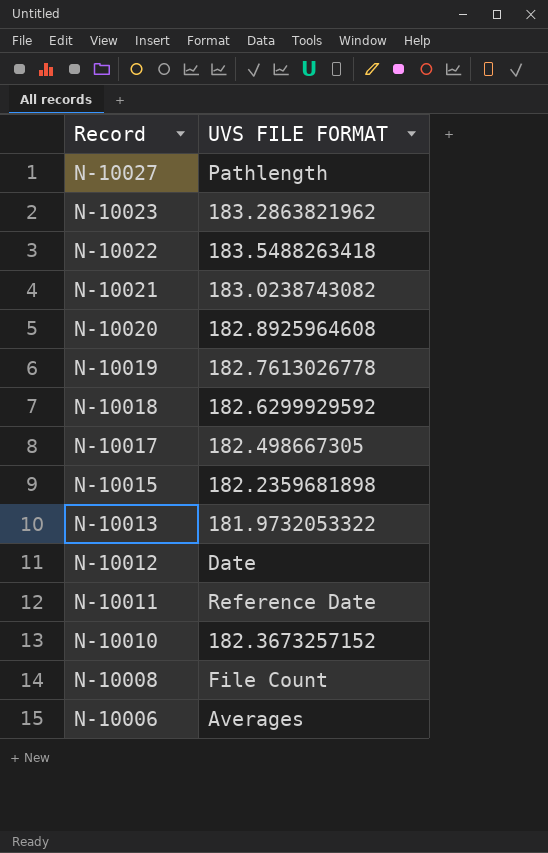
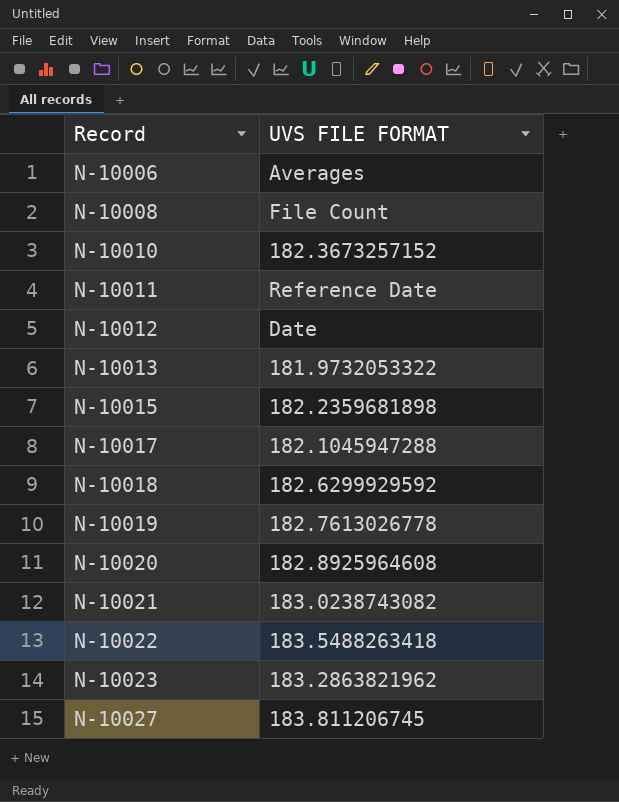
row order: Record descending -> Record ascending
N-10017 | UVS FILE FORMAT: 182.498667305 -> 182.1045947288
N-10027 | UVS FILE FORMAT: Pathlength -> 183.811206745

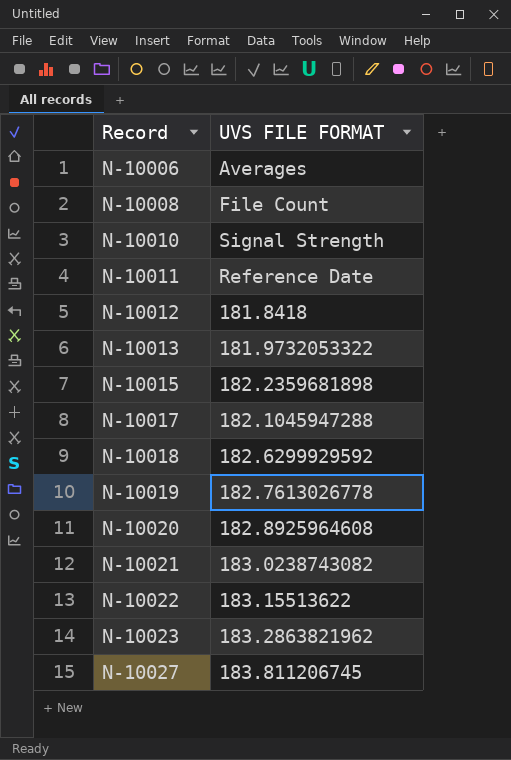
N-10010 | UVS FILE FORMAT: 182.3673257152 -> Signal Strength
N-10012 | UVS FILE FORMAT: Date -> 181.8418
N-10022 | UVS FILE FORMAT: 183.5488263418 -> 183.15513622

